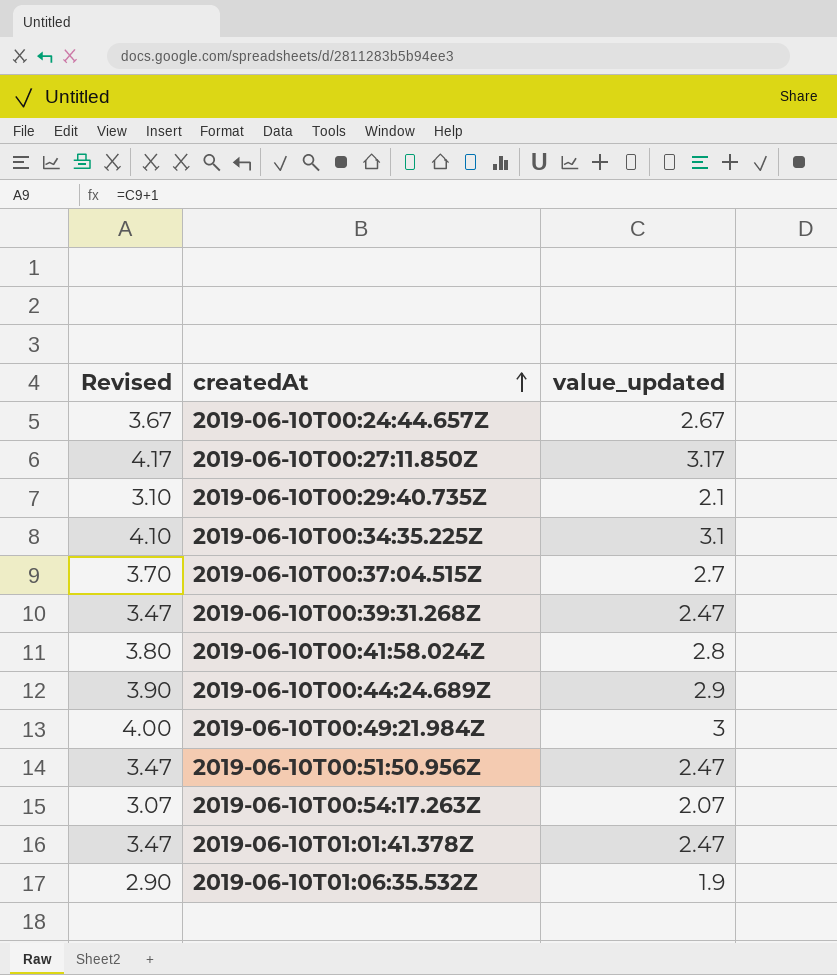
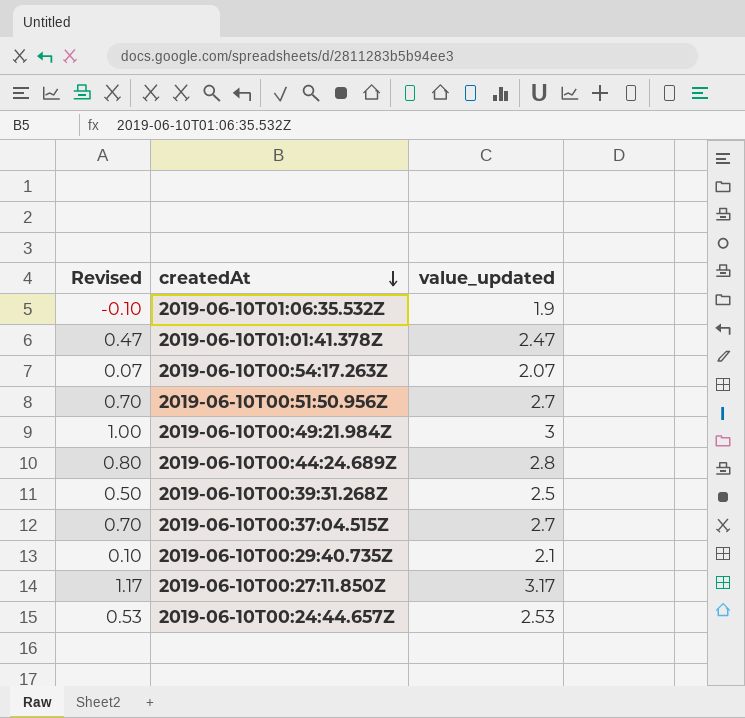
row order: createdAt ascending -> createdAt descending
column Revised | formula: [value_updated] + 1 -> [value_updated] - 2
row 2019-06-10T00:34:35.225Z: 4.10 | 3.1 -> none
row 2019-06-10T00:41:58.024Z: 3.80 | 2.8 -> none
2019-06-10T00:51:50.956Z | value_updated: 2.47 -> 2.7
2019-06-10T00:44:24.689Z | value_updated: 2.9 -> 2.8
2019-06-10T00:39:31.268Z | value_updated: 2.47 -> 2.5
2019-06-10T00:24:44.657Z | value_updated: 2.67 -> 2.53

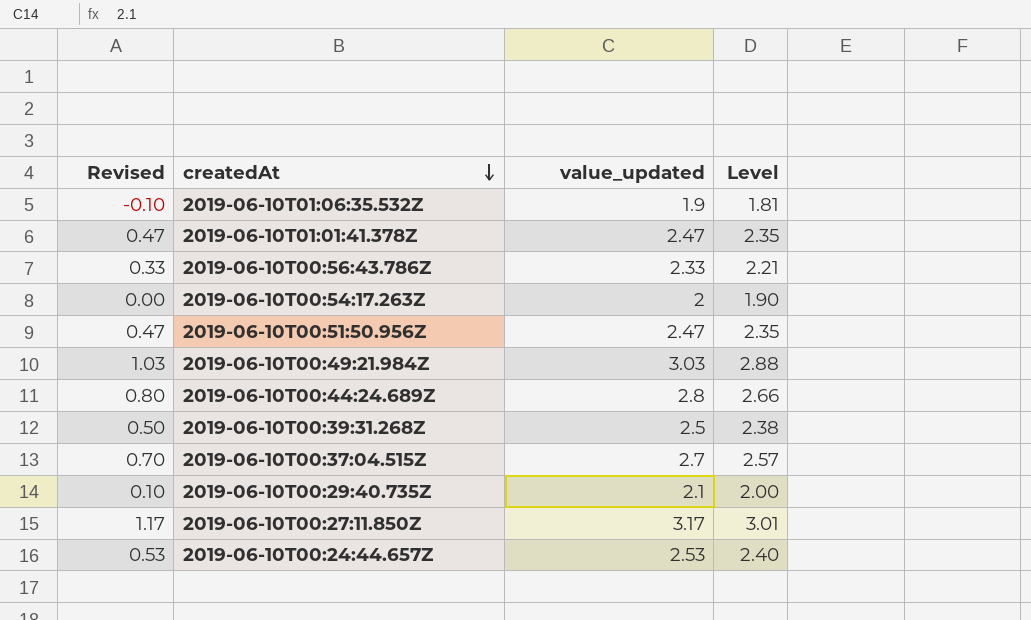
column Level | formula: none -> [value_updated] * 0.95
row 2019-06-10T00:56:43.786Z: none -> 0.33 | 2.33 | 2.21
2019-06-10T00:54:17.263Z | Revised: 0.07 -> 0.00
2019-06-10T00:54:17.263Z | value_updated: 2.07 -> 2
2019-06-10T00:51:50.956Z | Revised: 0.70 -> 0.47
2019-06-10T00:51:50.956Z | value_updated: 2.7 -> 2.47
2019-06-10T00:49:21.984Z | Revised: 1.00 -> 1.03
2019-06-10T00:49:21.984Z | value_updated: 3 -> 3.03

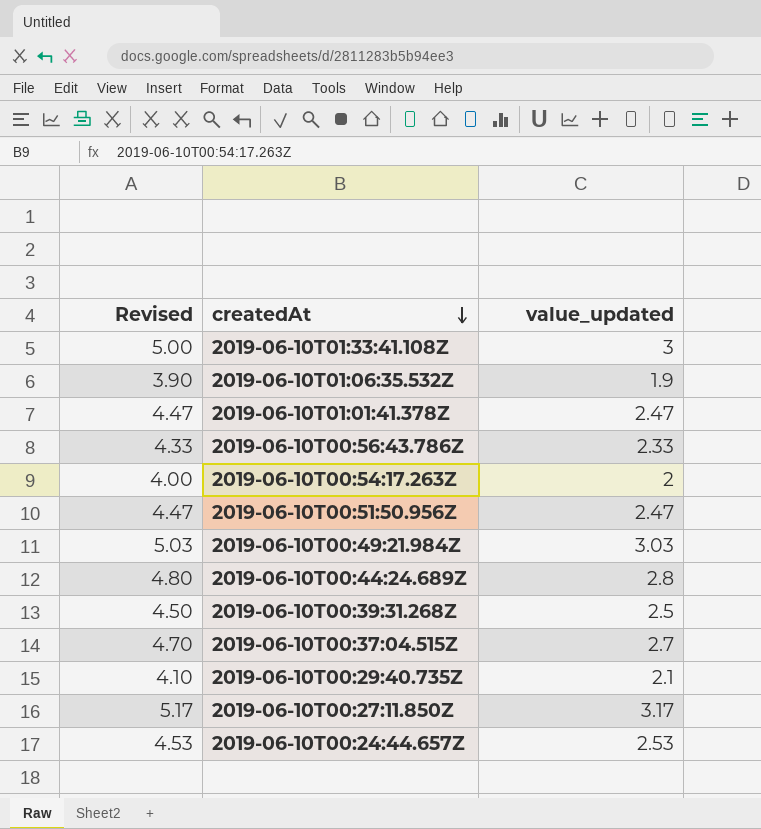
column Level | formula: [value_updated] * 0.95 -> none
column Revised | formula: [value_updated] - 2 -> [value_updated] + 2
row 2019-06-10T01:33:41.108Z: none -> 5.00 | 3

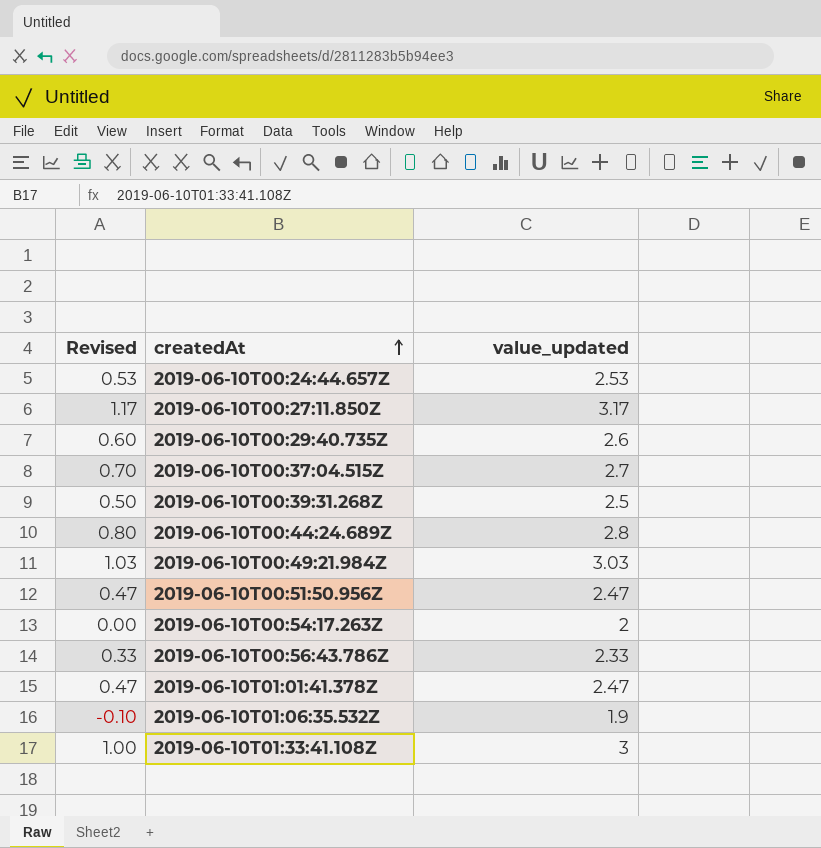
row order: createdAt descending -> createdAt ascending
column Revised | formula: [value_updated] + 2 -> [value_updated] - 2
2019-06-10T00:29:40.735Z | value_updated: 2.1 -> 2.6

